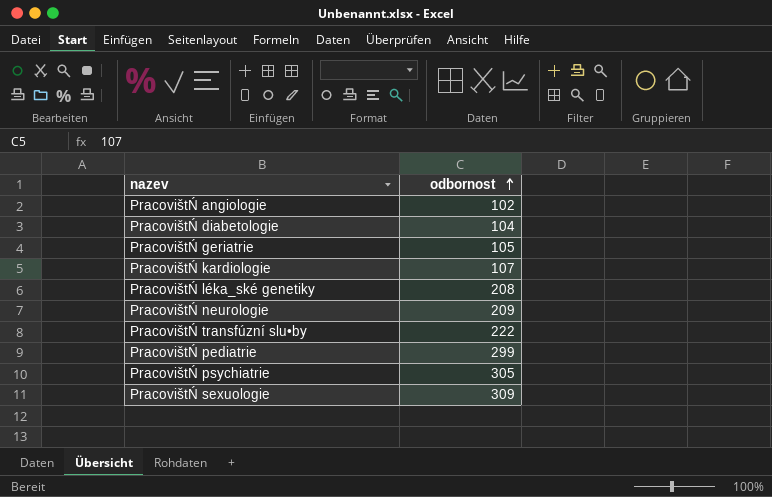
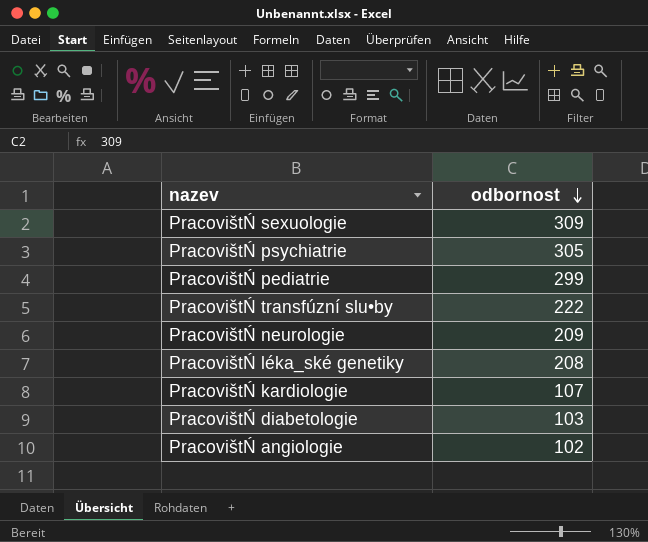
row order: odbornost ascending -> odbornost descending
row PracovištŃ geriatrie: 105 -> none
PracovištŃ diabetologie | odbornost: 104 -> 103

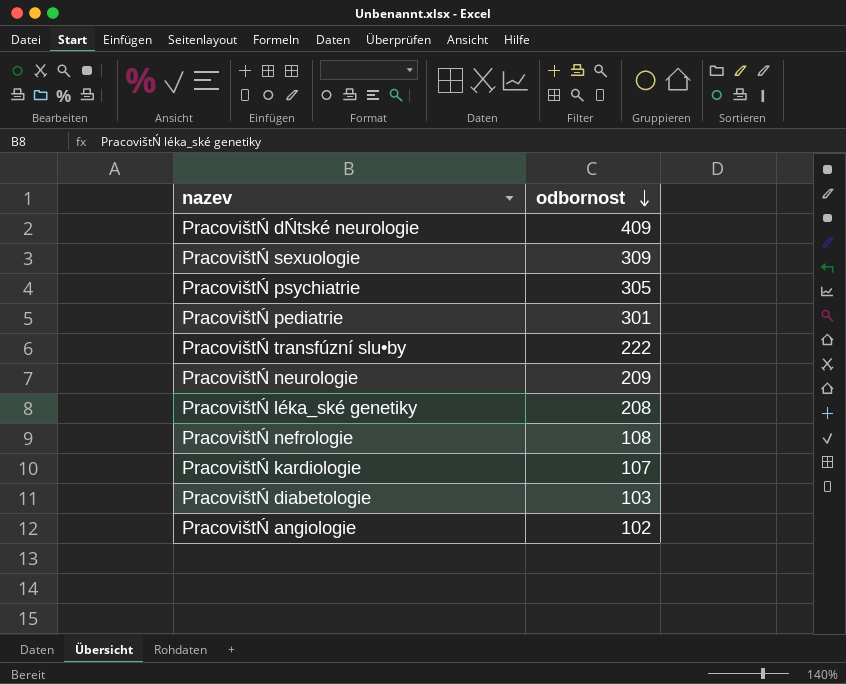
row PracovištŃ dŃtské neurologie: none -> 409
PracovištŃ pediatrie | odbornost: 299 -> 301
row PracovištŃ nefrologie: none -> 108

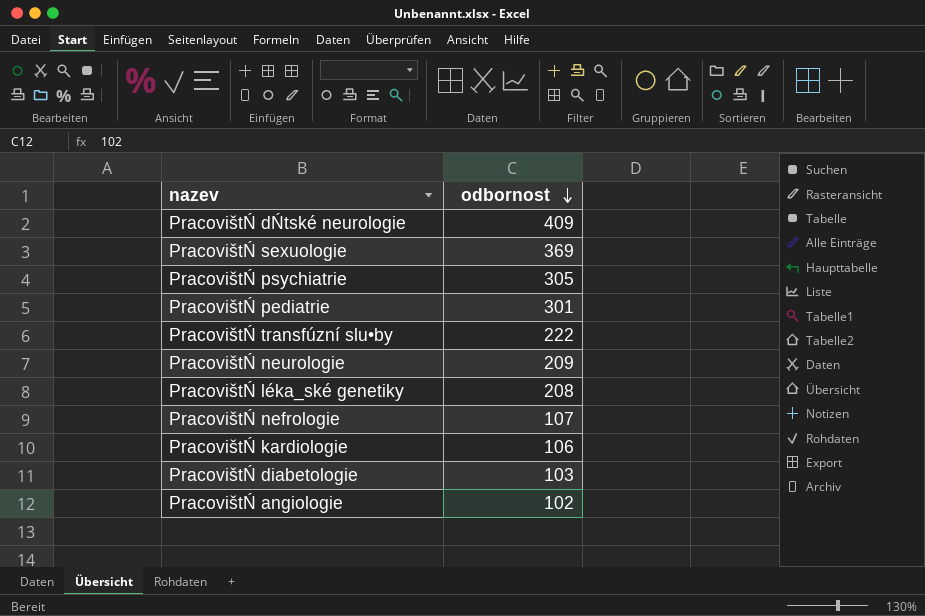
PracovištŃ sexuologie | odbornost: 309 -> 369
PracovištŃ nefrologie | odbornost: 108 -> 107
PracovištŃ kardiologie | odbornost: 107 -> 106

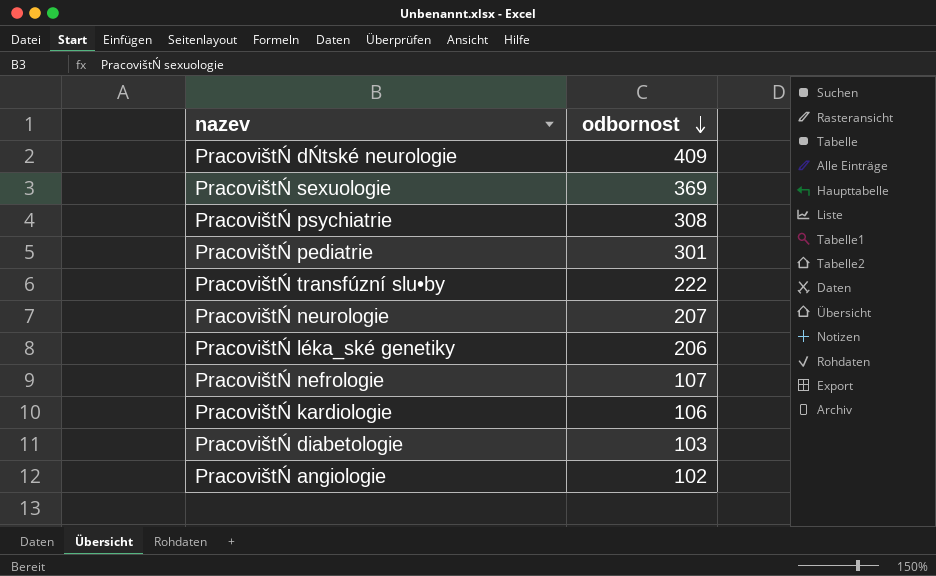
PracovištŃ psychiatrie | odbornost: 305 -> 308
PracovištŃ neurologie | odbornost: 209 -> 207
PracovištŃ léka_ské genetiky | odbornost: 208 -> 206

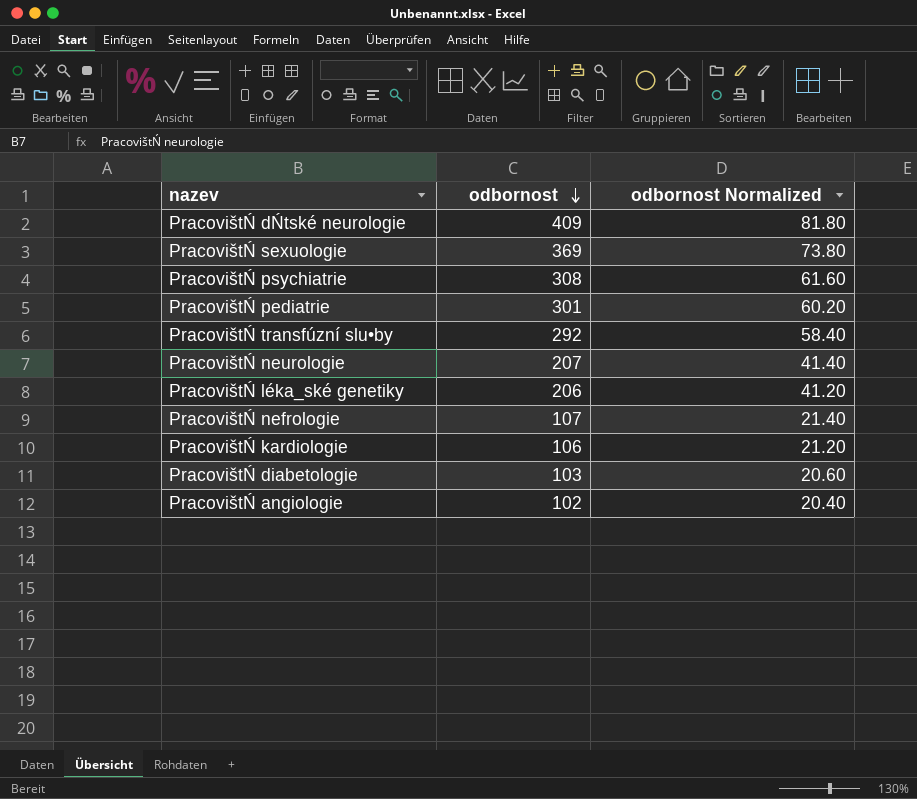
column odbornost Normalized | formula: none -> [odbornost] * 0.2
PracovištŃ transfúzní slu•by | odbornost: 222 -> 292

